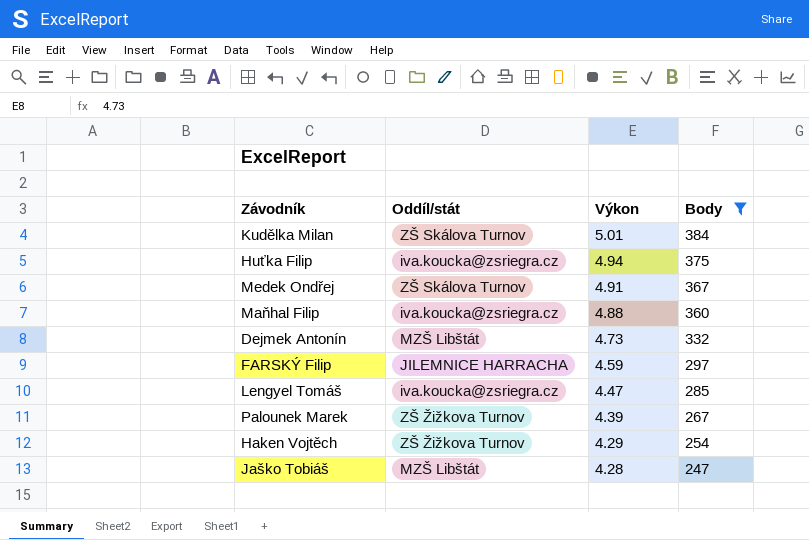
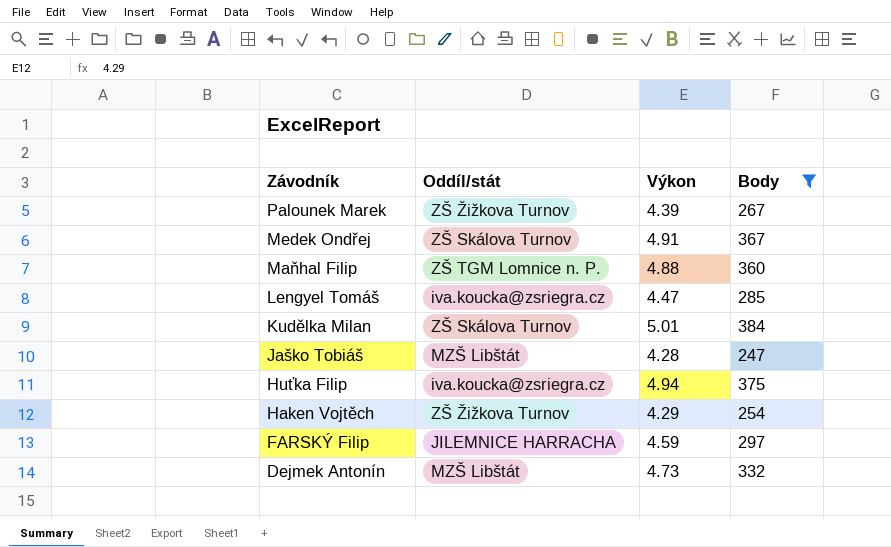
row order: Výkon descending -> Závodník descending
Maňhal Filip | Oddíl/stát: iva.koucka@zsriegra.cz -> ZŠ TGM Lomnice n. P.

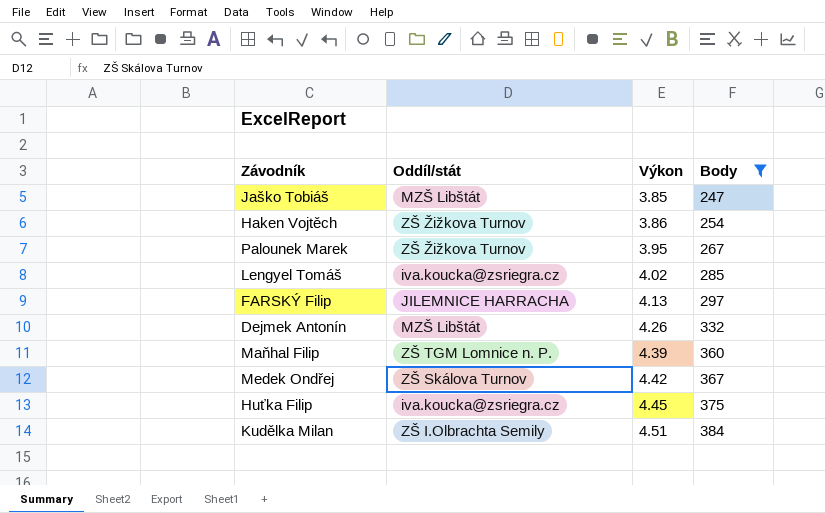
row order: Závodník descending -> Výkon ascending
Jaško Tobiáš | Výkon: 4.28 -> 3.85
Haken Vojtěch | Výkon: 4.29 -> 3.86
Palounek Marek | Výkon: 4.39 -> 3.95
Lengyel Tomáš | Výkon: 4.47 -> 4.02
FARSKÝ Filip | Výkon: 4.59 -> 4.13
Dejmek Antonín | Výkon: 4.73 -> 4.26
Maňhal Filip | Výkon: 4.88 -> 4.39
Medek Ondřej | Výkon: 4.91 -> 4.42
Huťka Filip | Výkon: 4.94 -> 4.45
Kudělka Milan | Oddíl/stát: ZŠ Skálova Turnov -> ZŠ I.Olbrachta Semily
Kudělka Milan | Výkon: 5.01 -> 4.51

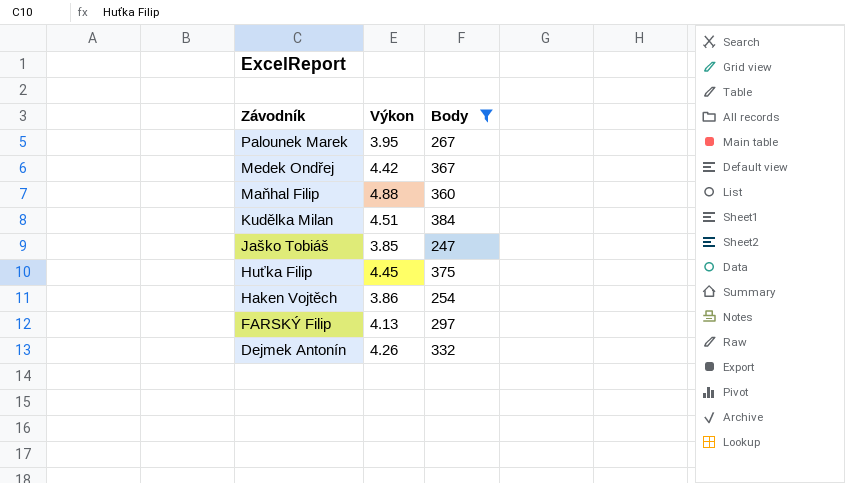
row order: Výkon ascending -> Závodník descending
column Oddíl/stát | position: 2 -> none
row Lengyel Tomáš: iva.koucka@zsriegra.cz | 4.02 | 285 -> none
Maňhal Filip | Výkon: 4.39 -> 4.88

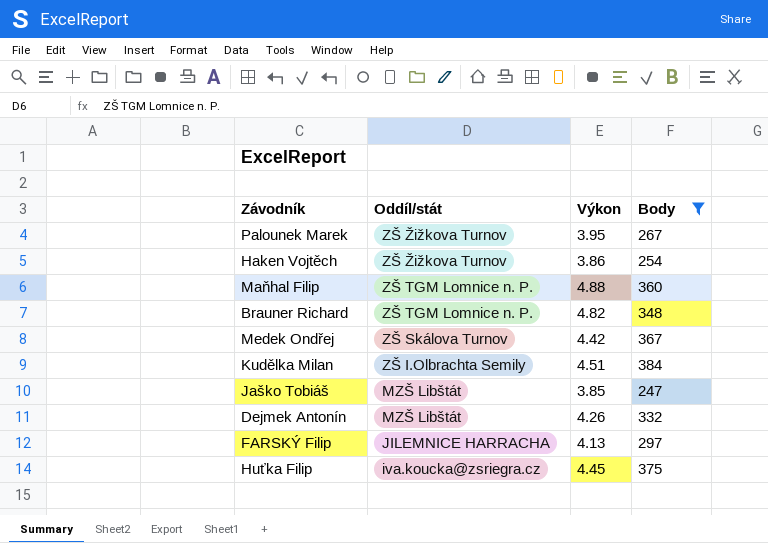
row order: Závodník descending -> Oddíl/stát descending
column Oddíl/stát | position: none -> 2
row Brauner Richard: none -> ZŠ TGM Lomnice n. P. | 4.82 | 348

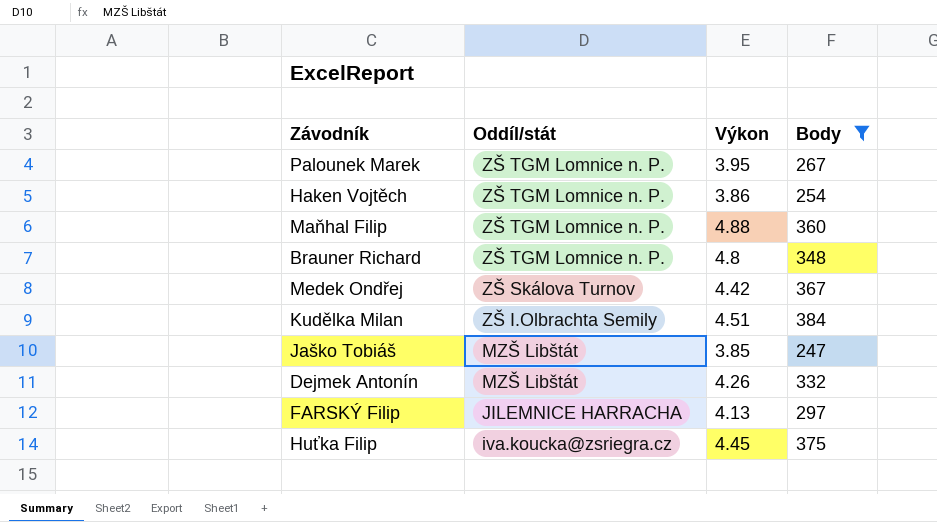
Palounek Marek | Oddíl/stát: ZŠ Žižkova Turnov -> ZŠ TGM Lomnice n. P.
Haken Vojtěch | Oddíl/stát: ZŠ Žižkova Turnov -> ZŠ TGM Lomnice n. P.
Brauner Richard | Výkon: 4.82 -> 4.8

